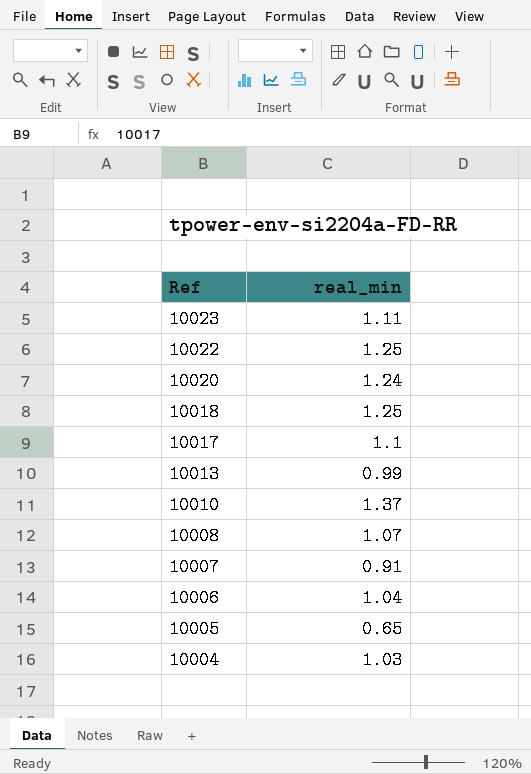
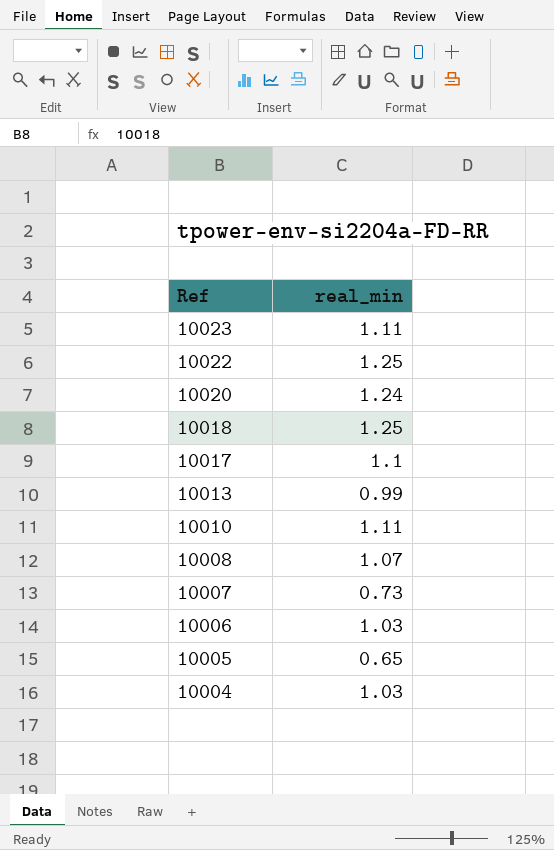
10010 | real_min: 1.37 -> 1.11
10007 | real_min: 0.91 -> 0.73
10006 | real_min: 1.04 -> 1.03

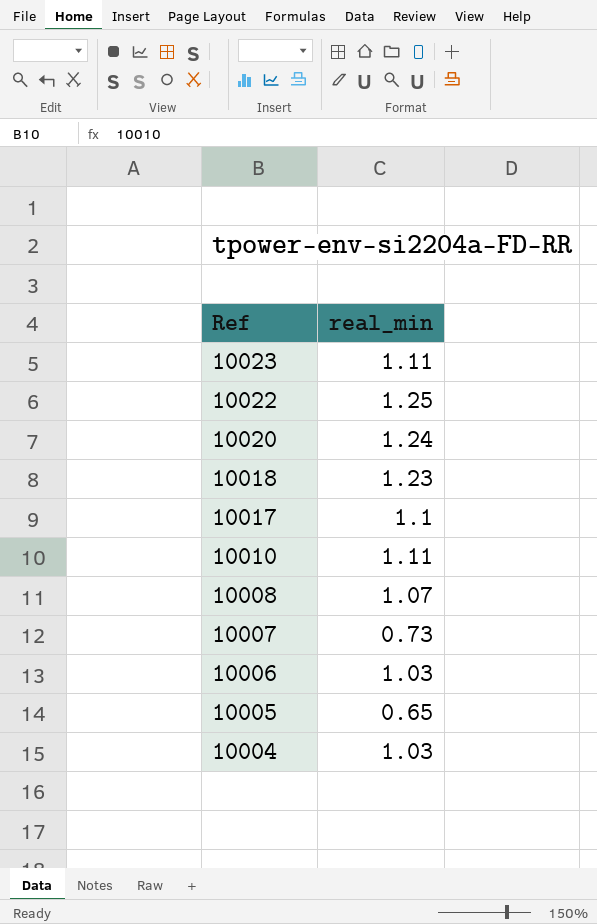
row 10013: 0.99 -> none
10018 | real_min: 1.25 -> 1.23

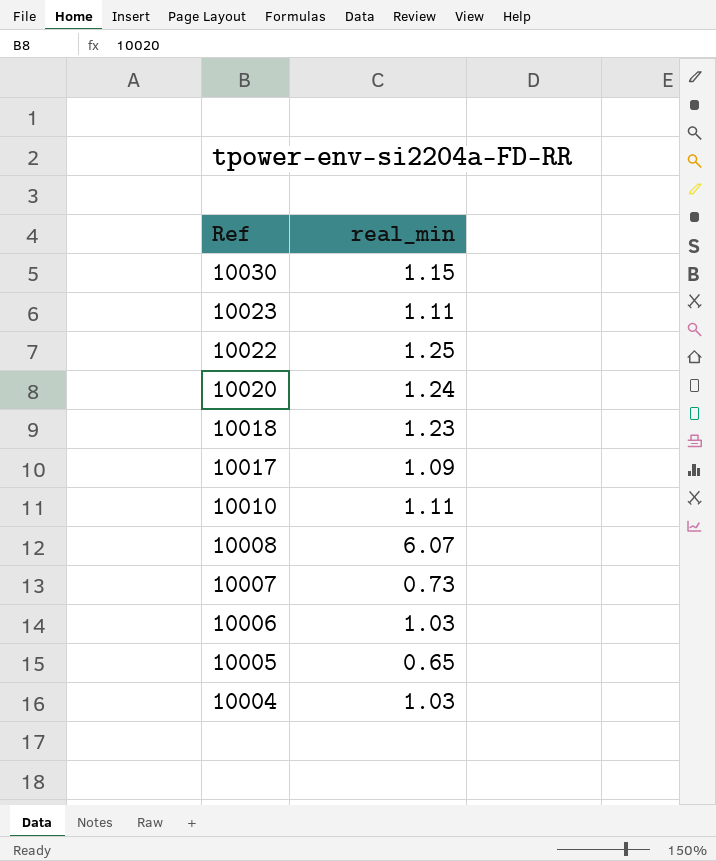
row 10030: none -> 1.15
10017 | real_min: 1.1 -> 1.09
10008 | real_min: 1.07 -> 6.07

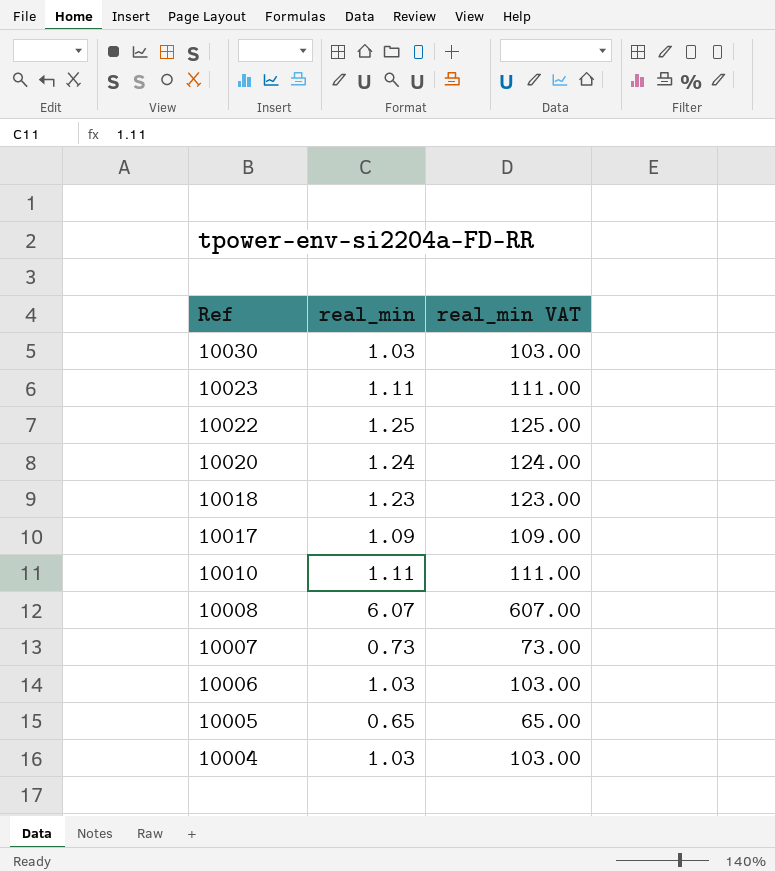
column real_min VAT | formula: none -> [real_min] * 100
10030 | real_min: 1.15 -> 1.03

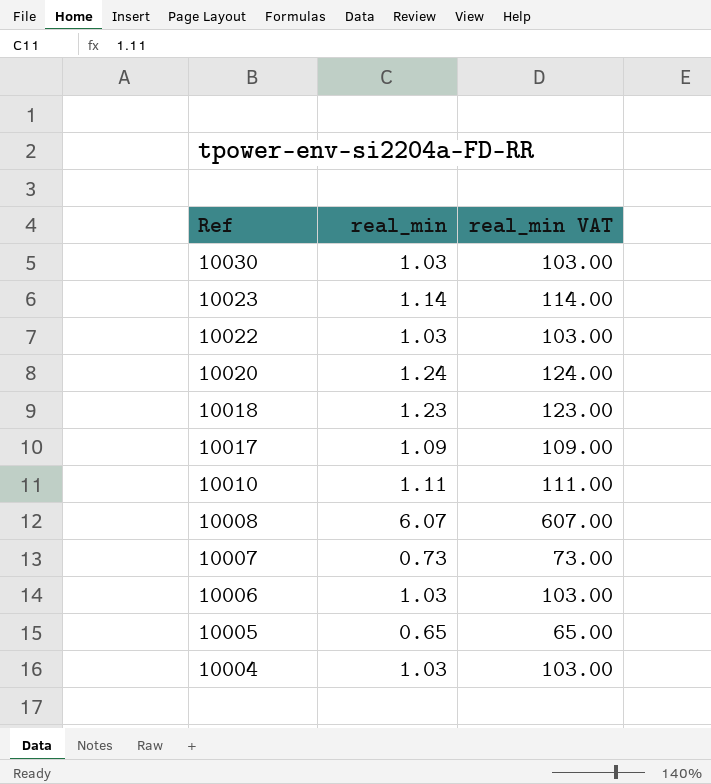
10023 | real_min: 1.11 -> 1.14
10023 | real_min VAT: 111.00 -> 114.00
10022 | real_min: 1.25 -> 1.03
10022 | real_min VAT: 125.00 -> 103.00

